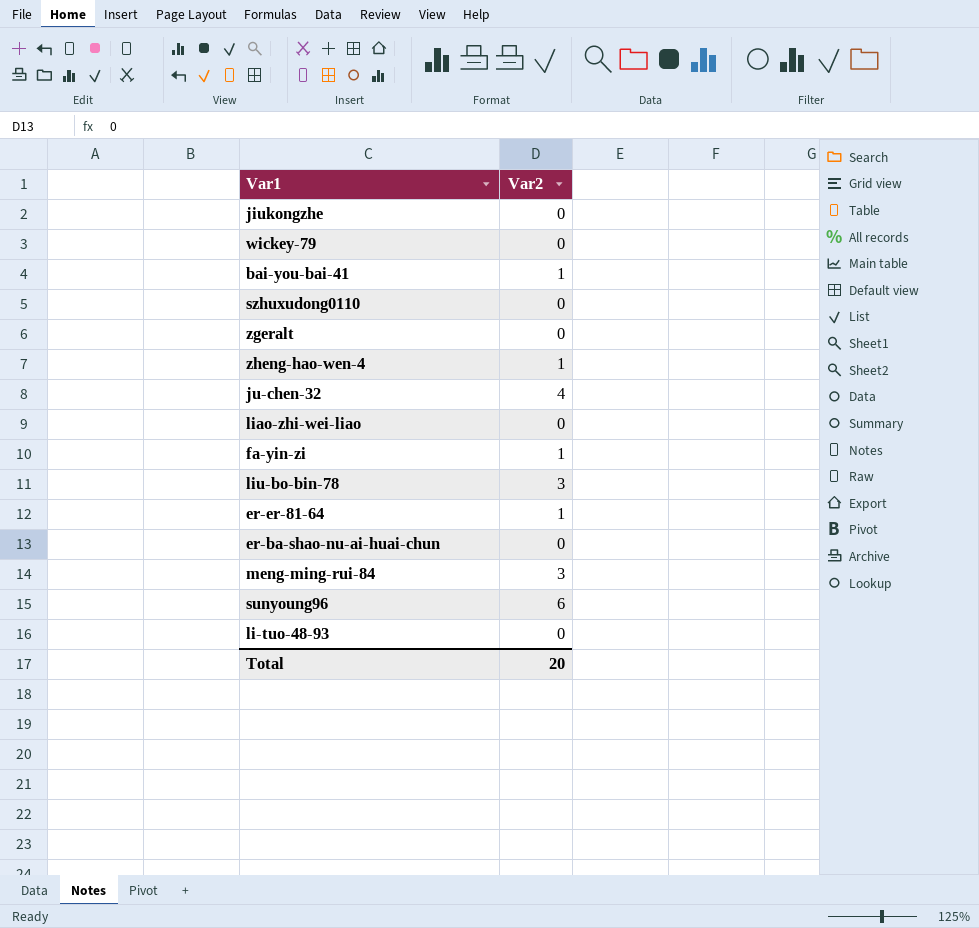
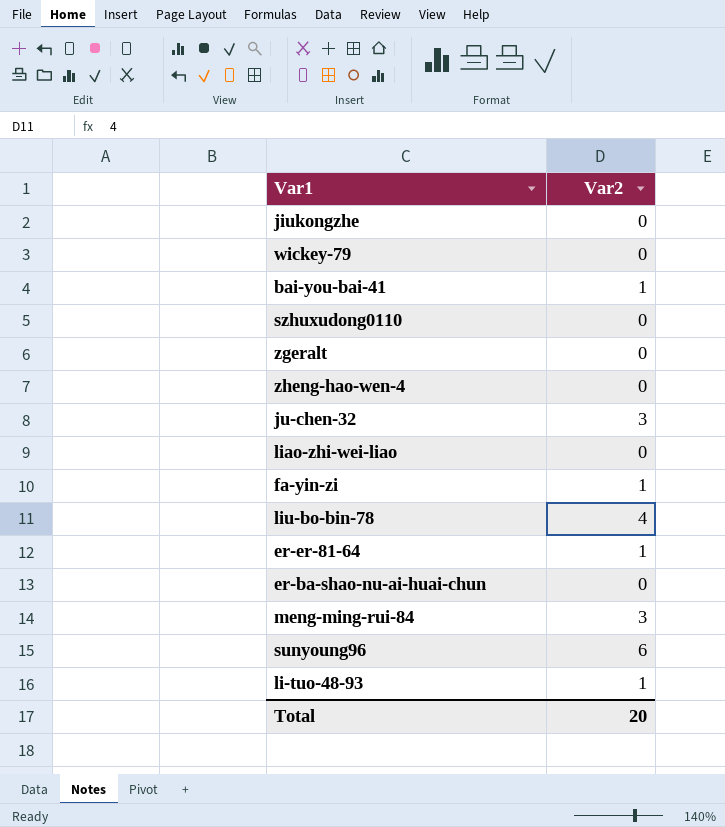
zheng-hao-wen-4 | Var2: 1 -> 0
ju-chen-32 | Var2: 4 -> 3
liu-bo-bin-78 | Var2: 3 -> 4
li-tuo-48-93 | Var2: 0 -> 1

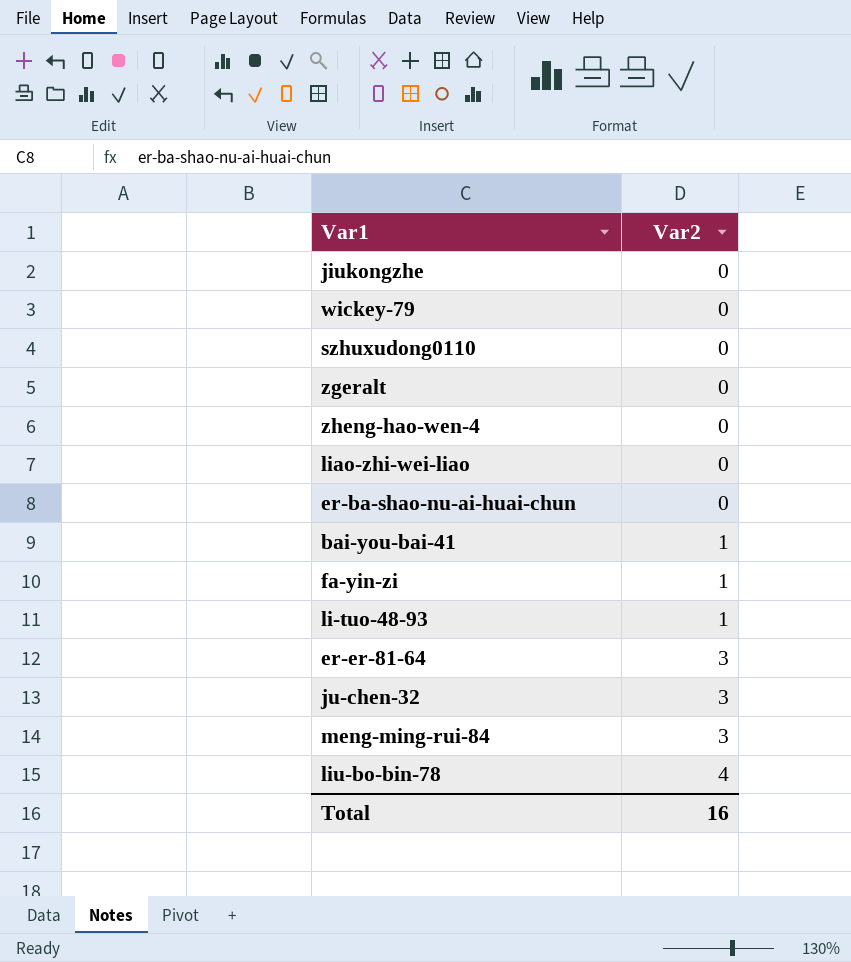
row order: none -> Var2 ascending
row sunyoung96: 6 -> none
er-er-81-64 | Var2: 1 -> 3
Total | Var2: 20 -> 16

